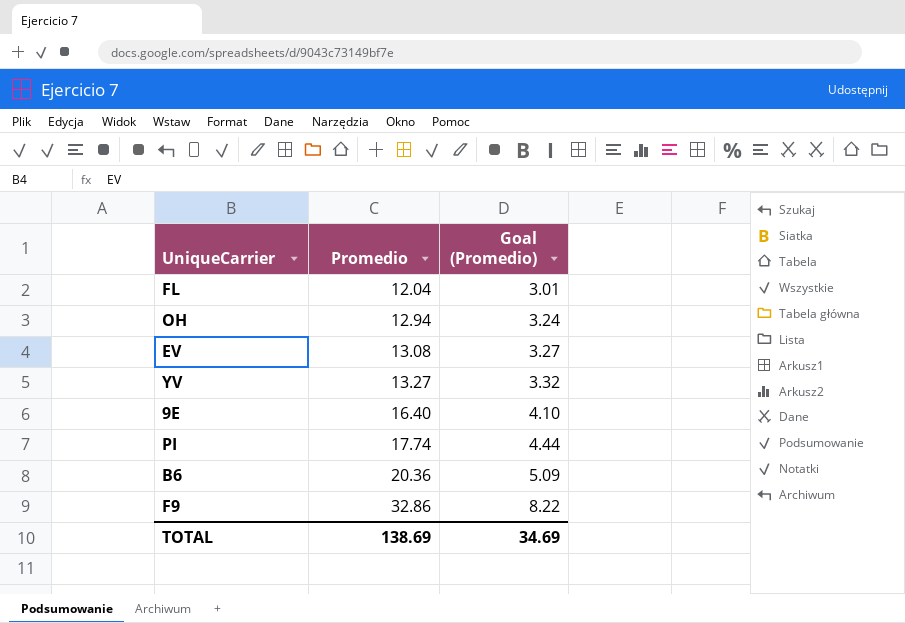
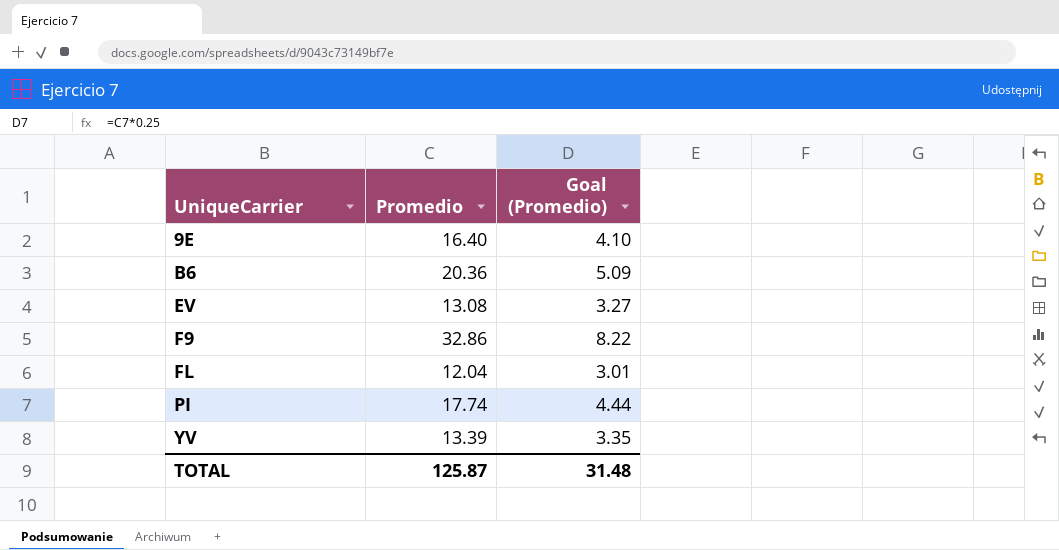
row order: Promedio ascending -> UniqueCarrier ascending
row OH: 12.94 | 3.24 -> none
YV | Promedio: 13.27 -> 13.39
YV | Goal (Promedio): 3.32 -> 3.35
TOTAL | Promedio: 138.69 -> 125.87
TOTAL | Goal (Promedio): 34.69 -> 31.48

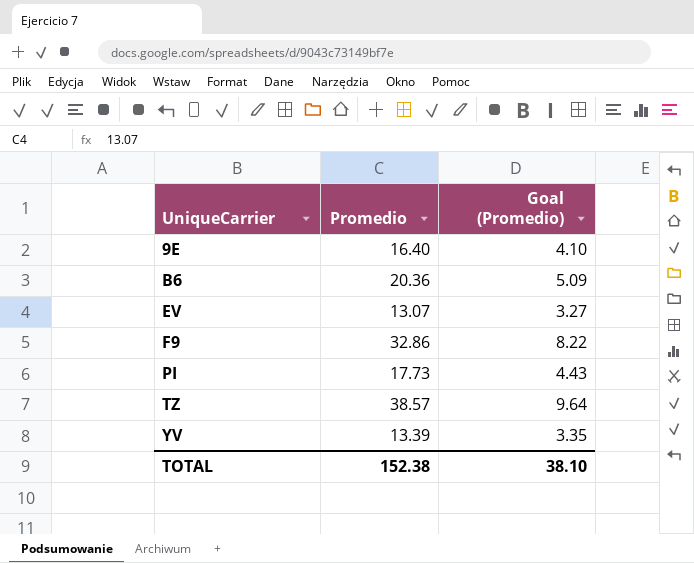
row FL: 12.04 | 3.01 -> none
EV | Promedio: 13.08 -> 13.07
PI | Promedio: 17.74 -> 17.73
PI | Goal (Promedio): 4.44 -> 4.43
row TZ: none -> 38.57 | 9.64
TOTAL | Promedio: 125.87 -> 152.38
TOTAL | Goal (Promedio): 31.48 -> 38.10

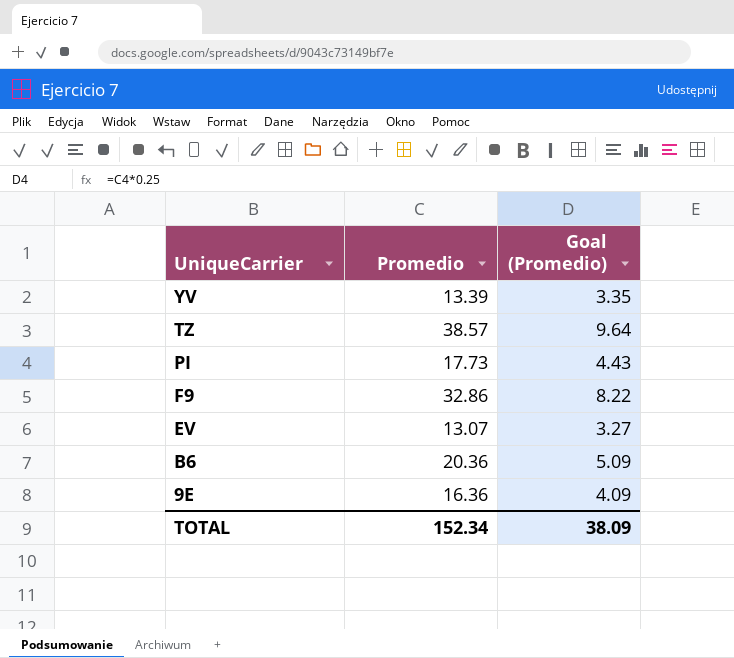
row order: UniqueCarrier ascending -> UniqueCarrier descending
9E | Promedio: 16.40 -> 16.36
9E | Goal (Promedio): 4.10 -> 4.09
TOTAL | Promedio: 152.38 -> 152.34
TOTAL | Goal (Promedio): 38.10 -> 38.09

